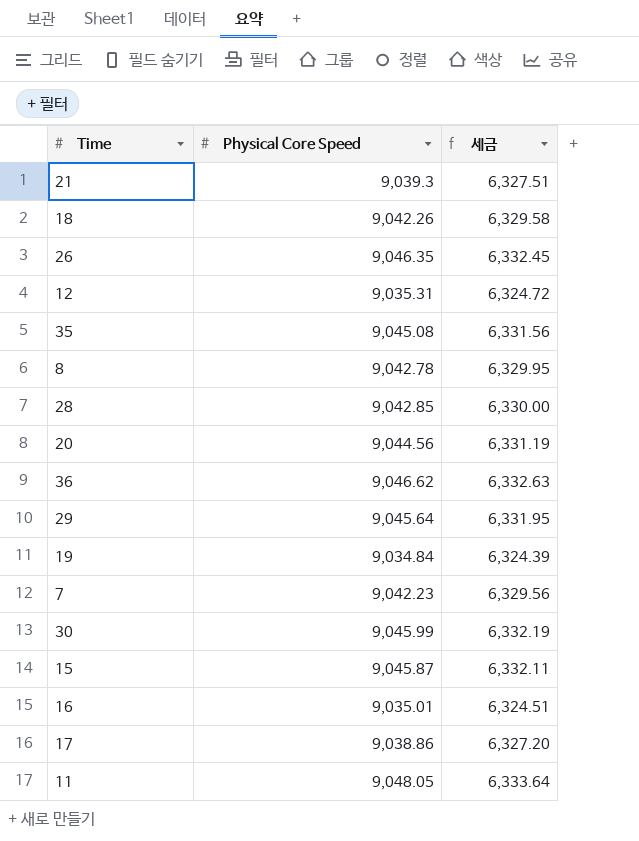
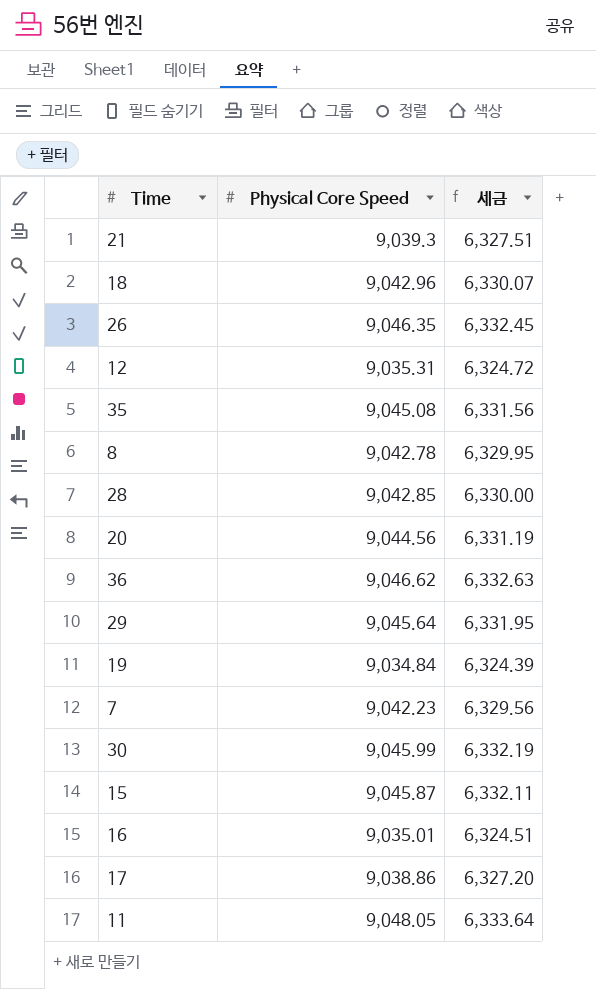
18 | Physical Core Speed: 9,042.26 -> 9,042.96
18 | 세금: 6,329.58 -> 6,330.07

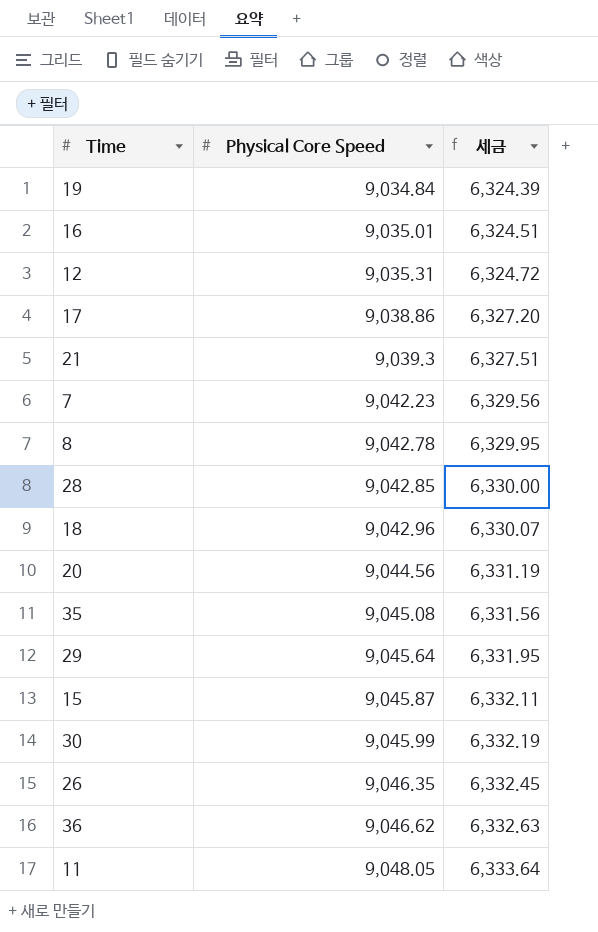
row order: none -> Physical Core Speed ascending

